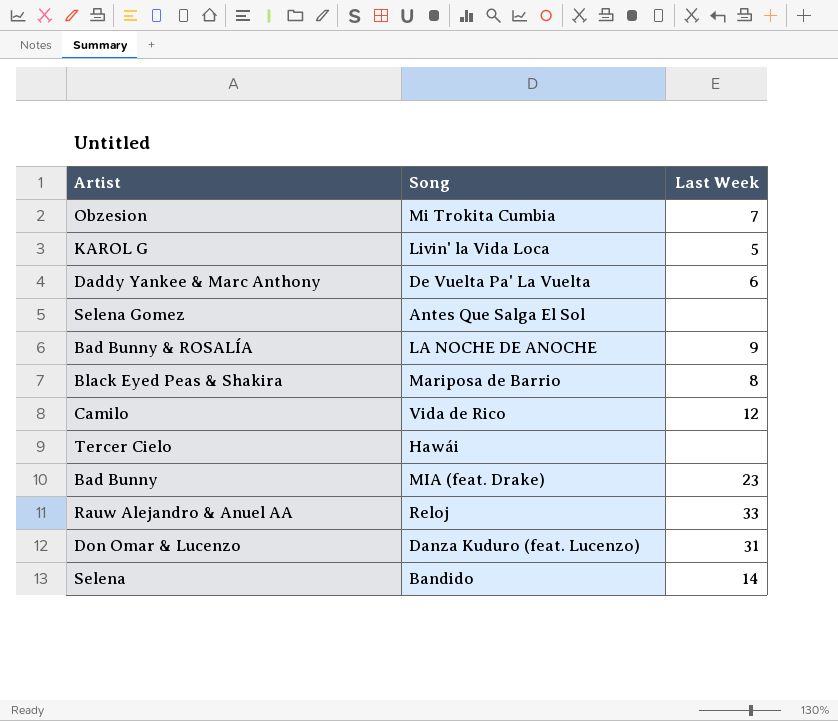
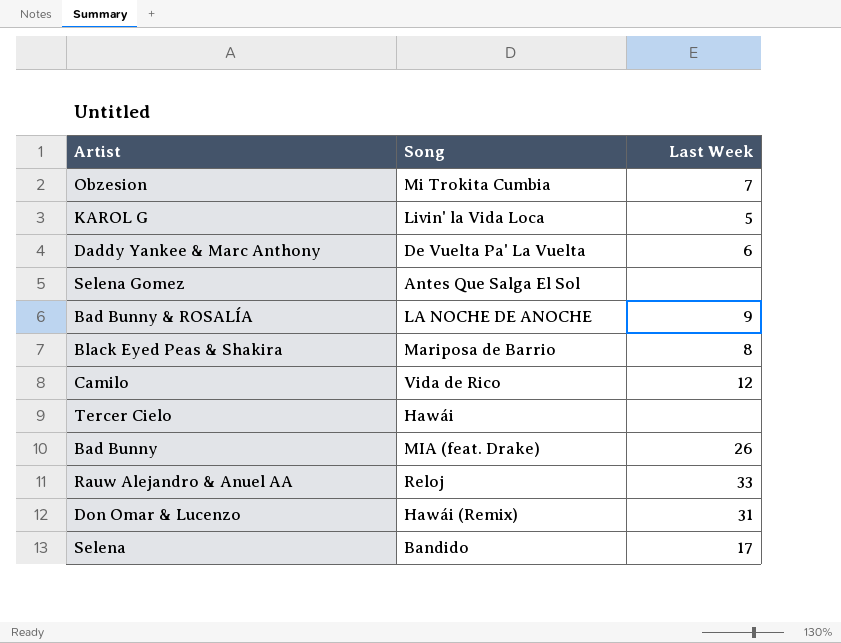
Bad Bunny | Last Week: 23 -> 26
Don Omar & Lucenzo | Song: Danza Kuduro (feat. Lucenzo) -> Hawái (Remix)
Selena | Last Week: 14 -> 17

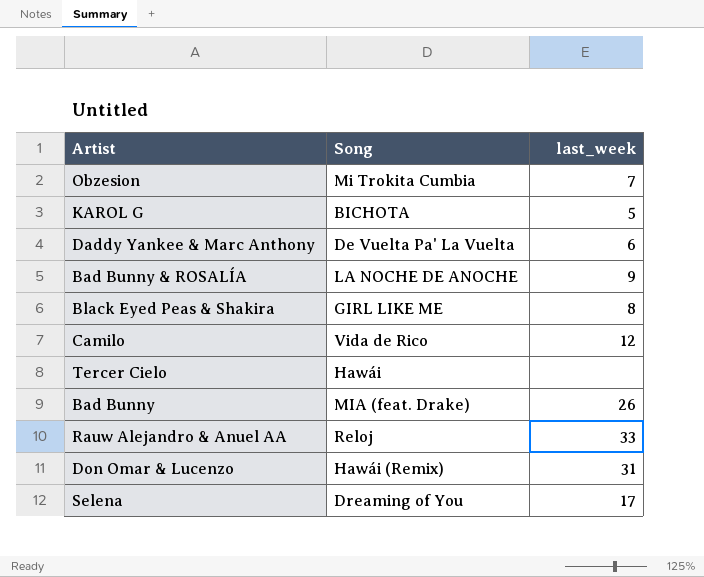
column name: Last Week -> last_week
row Selena Gomez: Antes Que Salga El Sol | none -> none
KAROL G | Song: Livin' la Vida Loca -> BICHOTA
Black Eyed Peas & Shakira | Song: Mariposa de Barrio -> GIRL LIKE ME
Selena | Song: Bandido -> Dreaming of You

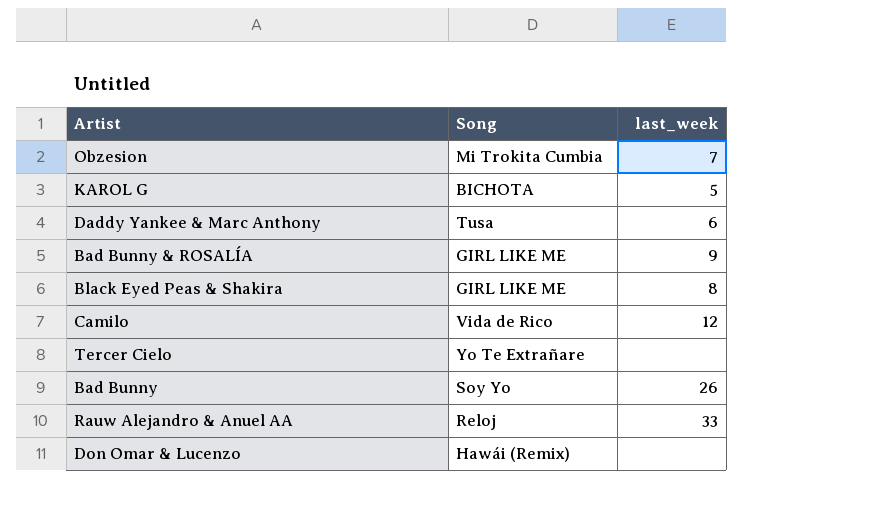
row Selena: Dreaming of You | 17 -> none
Daddy Yankee & Marc Anthony | Song: De Vuelta Pa' La Vuelta -> Tusa
Bad Bunny & ROSALÍA | Song: LA NOCHE DE ANOCHE -> GIRL LIKE ME
Tercer Cielo | Song: Hawái -> Yo Te Extrañare
Bad Bunny | Song: MIA (feat. Drake) -> Soy Yo
Don Omar & Lucenzo | last_week: 31 -> none

